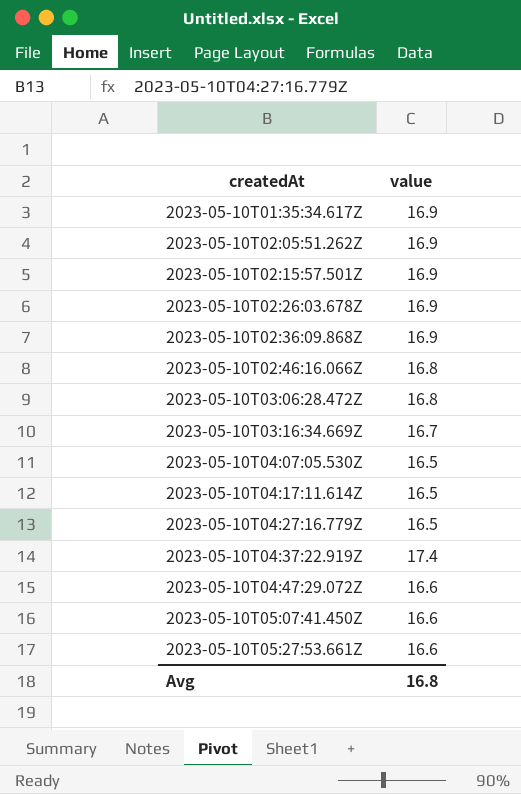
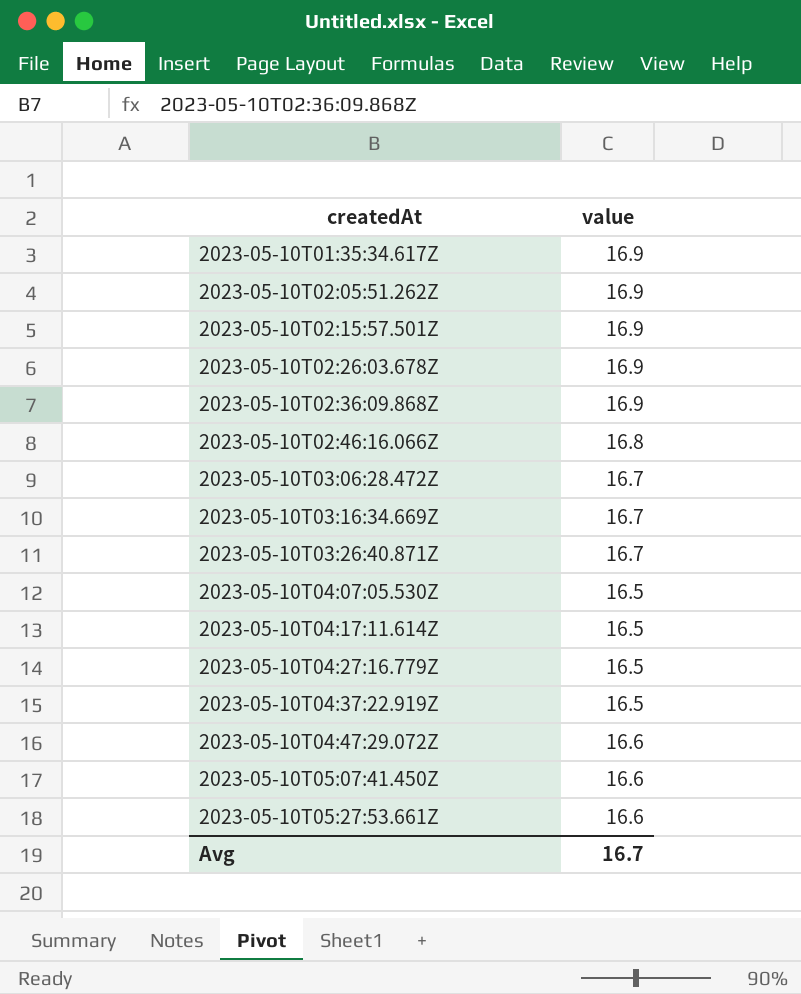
2023-05-10T03:06:28.472Z | value: 16.8 -> 16.7
row 2023-05-10T03:26:40.871Z: none -> 16.7
2023-05-10T04:37:22.919Z | value: 17.4 -> 16.5
Avg | value: 16.8 -> 16.7

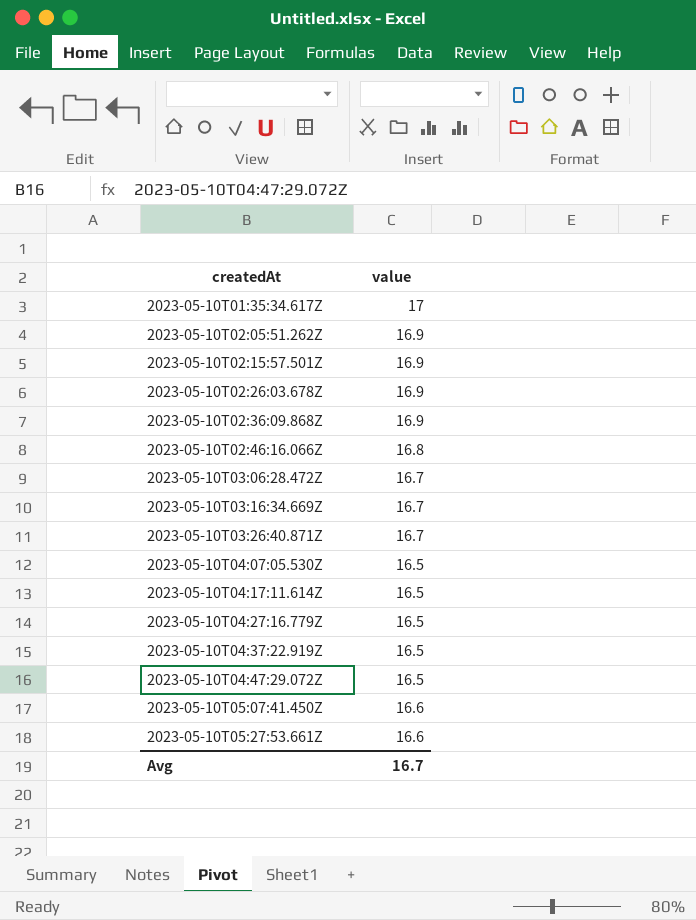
2023-05-10T01:35:34.617Z | value: 16.9 -> 17
2023-05-10T04:47:29.072Z | value: 16.6 -> 16.5

